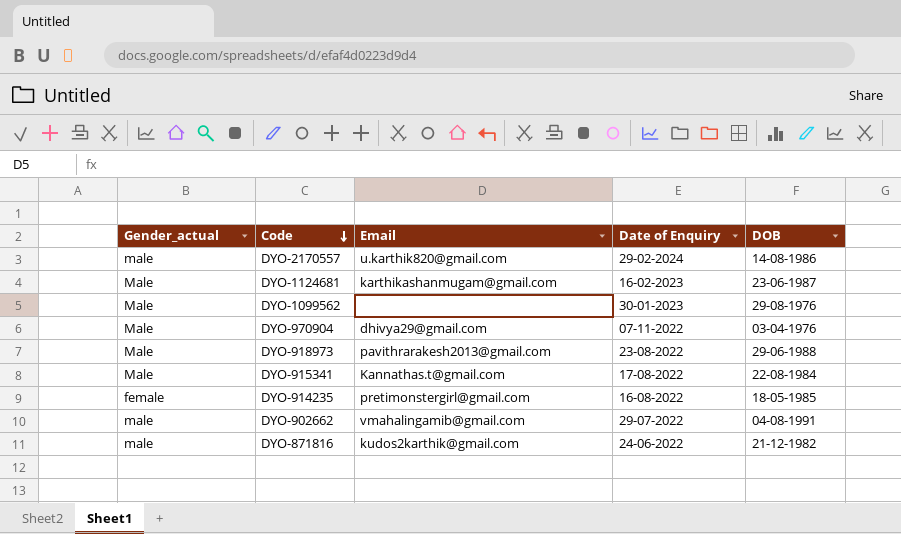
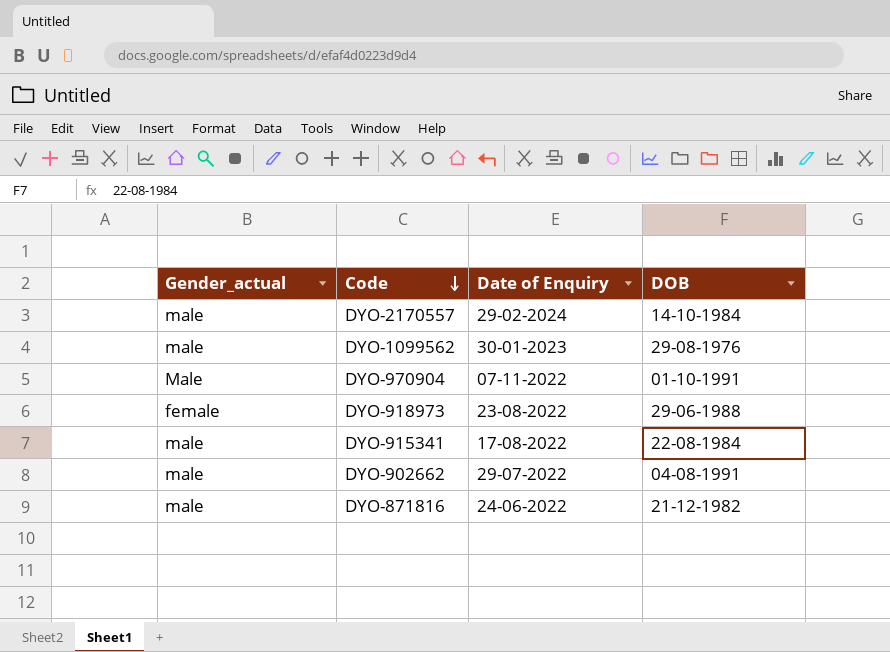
column Email | position: 3 -> none
row DYO-1124681: Male | karthikashanmugam@gmail.com | 16-02-2023 | 23-06-1987 -> none
row DYO-914235: female | pretimonstergirl@gmail.com | 16-08-2022 | 18-05-1985 -> none
DYO-2170557 | DOB: 14-08-1986 -> 14-10-1984
DYO-1099562 | Gender_actual: Male -> male
DYO-970904 | DOB: 03-04-1976 -> 01-10-1991
DYO-918973 | Gender_actual: Male -> female
DYO-915341 | Gender_actual: Male -> male

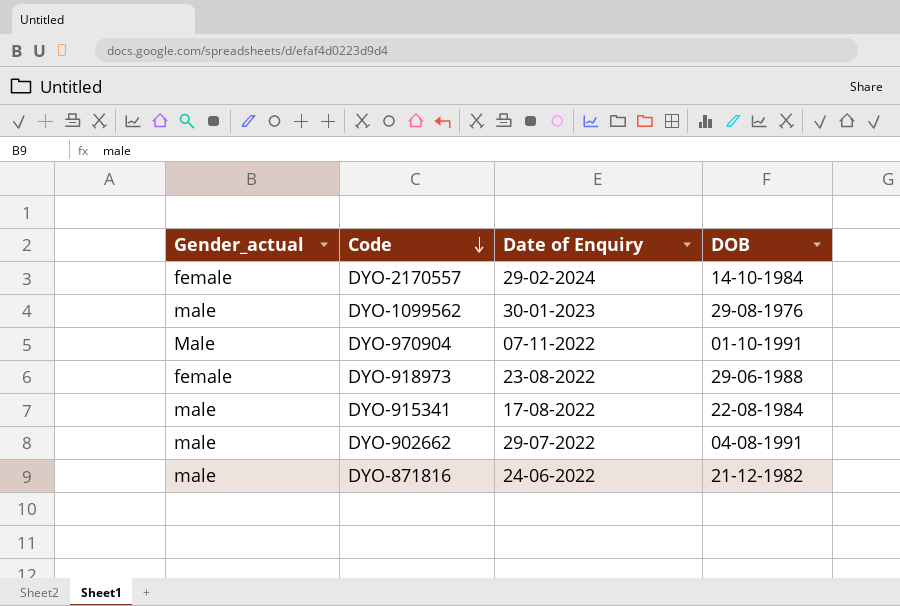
DYO-2170557 | Gender_actual: male -> female

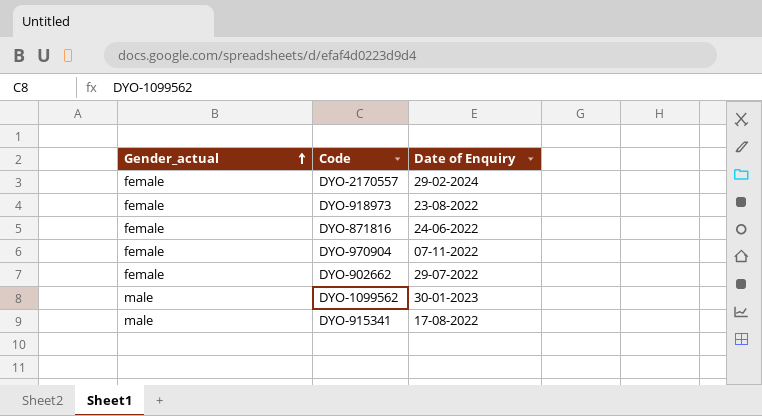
row order: Code descending -> Gender_actual ascending
column DOB | position: 4 -> none
DYO-871816 | Gender_actual: male -> female
DYO-970904 | Gender_actual: Male -> female
DYO-902662 | Gender_actual: male -> female

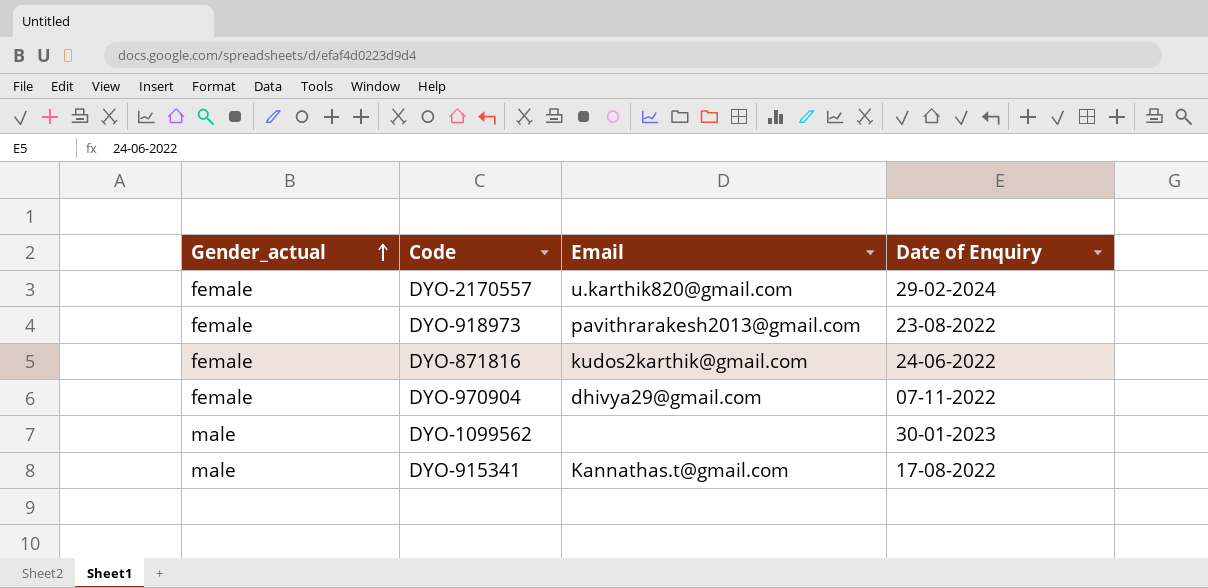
column Email | position: none -> 3
row DYO-902662: female | 29-07-2022 -> none

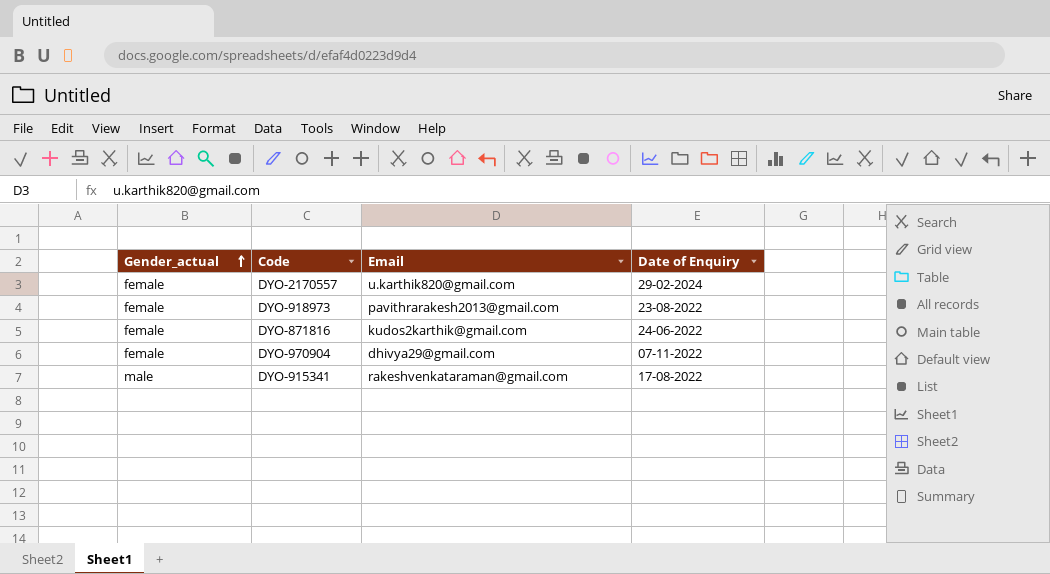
row DYO-1099562: male | none | 30-01-2023 -> none
DYO-915341 | Email: Kannathas.t@gmail.com -> rakeshvenkataraman@gmail.com

